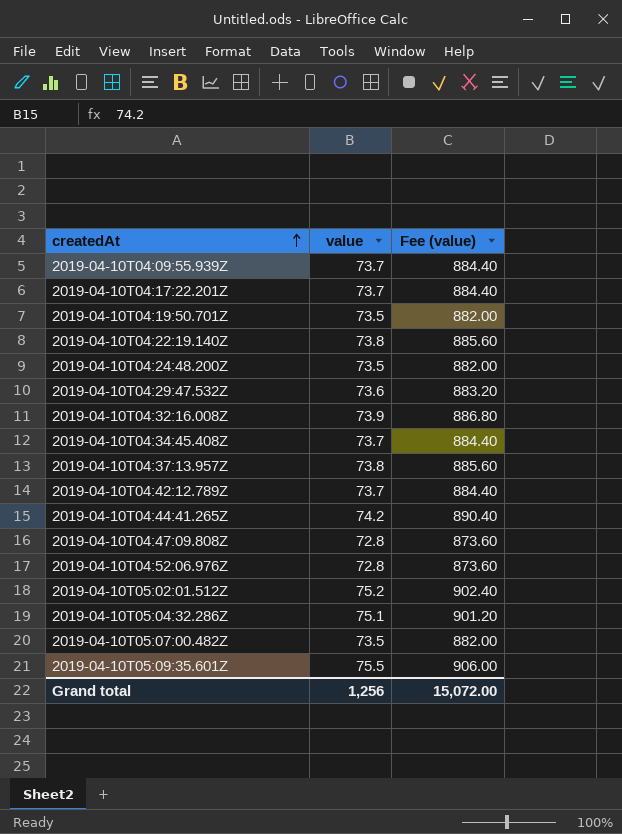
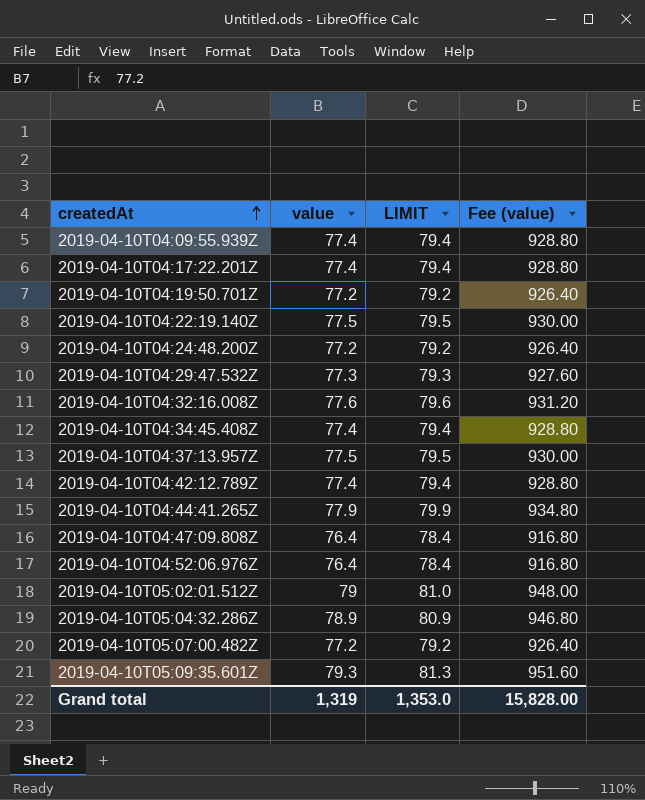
column LIMIT | formula: none -> [value] + 2
2019-04-10T04:09:55.939Z | value: 73.7 -> 77.4
2019-04-10T04:09:55.939Z | Fee (value): 884.40 -> 928.80
2019-04-10T04:17:22.201Z | value: 73.7 -> 77.4
2019-04-10T04:17:22.201Z | Fee (value): 884.40 -> 928.80
2019-04-10T04:19:50.701Z | value: 73.5 -> 77.2
2019-04-10T04:19:50.701Z | Fee (value): 882.00 -> 926.40
2019-04-10T04:22:19.140Z | value: 73.8 -> 77.5
2019-04-10T04:22:19.140Z | Fee (value): 885.60 -> 930.00
2019-04-10T04:24:48.200Z | value: 73.5 -> 77.2
2019-04-10T04:24:48.200Z | Fee (value): 882.00 -> 926.40
2019-04-10T04:29:47.532Z | value: 73.6 -> 77.3
2019-04-10T04:29:47.532Z | Fee (value): 883.20 -> 927.60
2019-04-10T04:32:16.008Z | value: 73.9 -> 77.6
2019-04-10T04:32:16.008Z | Fee (value): 886.80 -> 931.20
2019-04-10T04:34:45.408Z | value: 73.7 -> 77.4
2019-04-10T04:34:45.408Z | Fee (value): 884.40 -> 928.80
2019-04-10T04:37:13.957Z | value: 73.8 -> 77.5
2019-04-10T04:37:13.957Z | Fee (value): 885.60 -> 930.00
2019-04-10T04:42:12.789Z | value: 73.7 -> 77.4
2019-04-10T04:42:12.789Z | Fee (value): 884.40 -> 928.80
2019-04-10T04:44:41.265Z | value: 74.2 -> 77.9
2019-04-10T04:44:41.265Z | Fee (value): 890.40 -> 934.80
2019-04-10T04:47:09.808Z | value: 72.8 -> 76.4
2019-04-10T04:47:09.808Z | Fee (value): 873.60 -> 916.80
2019-04-10T04:52:06.976Z | value: 72.8 -> 76.4
2019-04-10T04:52:06.976Z | Fee (value): 873.60 -> 916.80
2019-04-10T05:02:01.512Z | value: 75.2 -> 79
2019-04-10T05:02:01.512Z | Fee (value): 902.40 -> 948.00
2019-04-10T05:04:32.286Z | value: 75.1 -> 78.9
2019-04-10T05:04:32.286Z | Fee (value): 901.20 -> 946.80
2019-04-10T05:07:00.482Z | value: 73.5 -> 77.2
2019-04-10T05:07:00.482Z | Fee (value): 882.00 -> 926.40
2019-04-10T05:09:35.601Z | value: 75.5 -> 79.3
2019-04-10T05:09:35.601Z | Fee (value): 906.00 -> 951.60
Grand total | value: 1,256 -> 1,319
Grand total | Fee (value): 15,072.00 -> 15,828.00

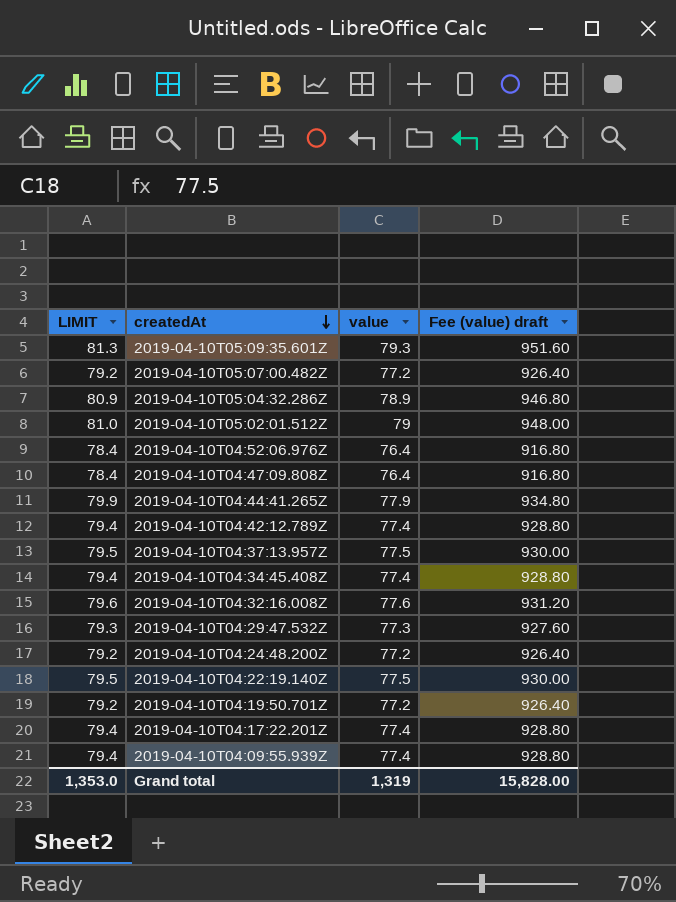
row order: createdAt ascending -> createdAt descending
column LIMIT | position: 3 -> 1
column name: Fee (value) -> Fee (value) draft

